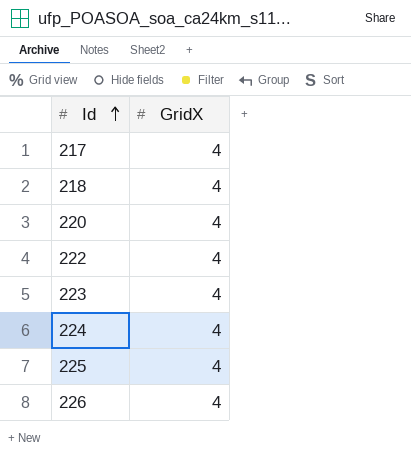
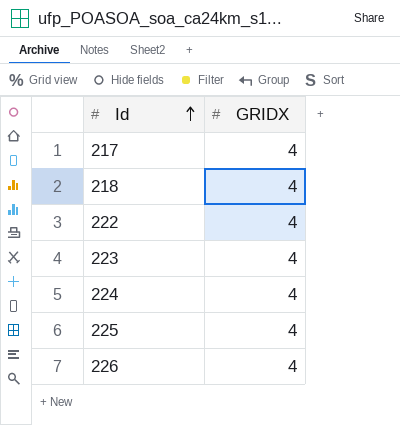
column name: GridX -> GRIDX
row 220: 4 -> none

